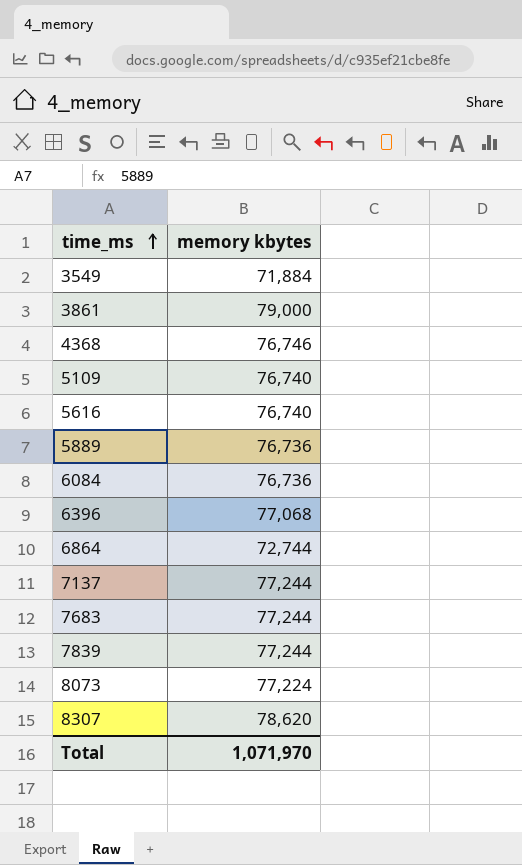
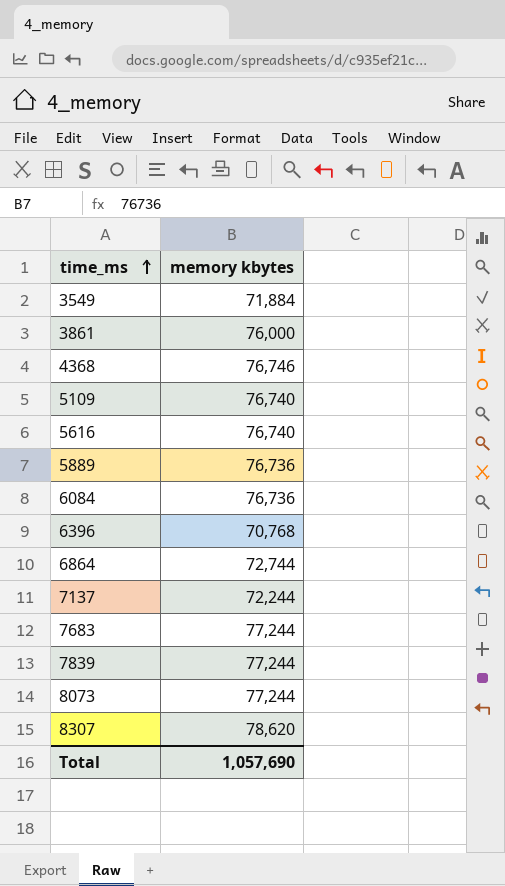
3861 | memory kbytes: 79,000 -> 76,000
6396 | memory kbytes: 77,068 -> 70,768
7137 | memory kbytes: 77,244 -> 72,244
8073 | memory kbytes: 77,224 -> 77,244
Total | memory kbytes: 1,071,970 -> 1,057,690

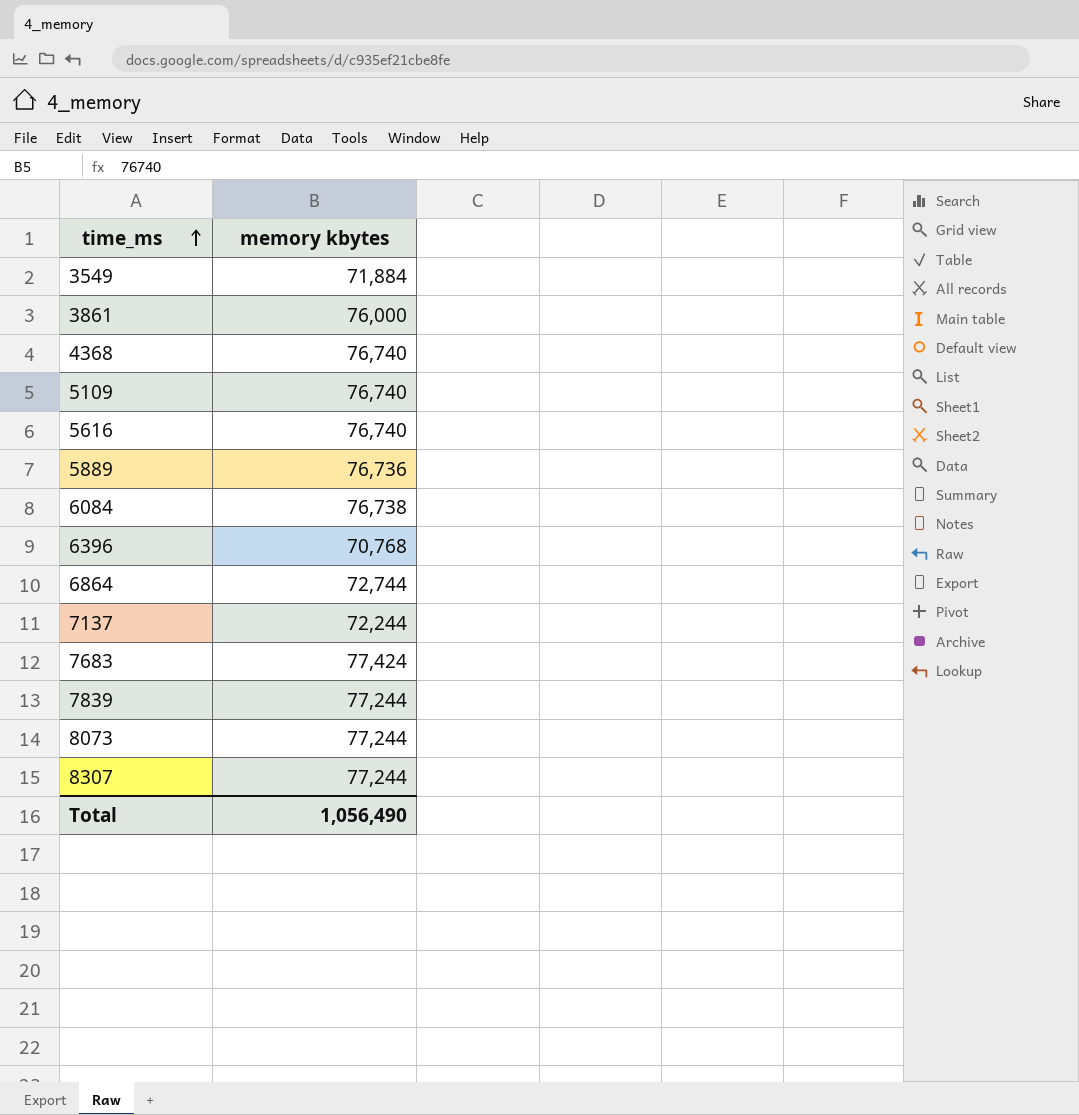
4368 | memory kbytes: 76,746 -> 76,740
6084 | memory kbytes: 76,736 -> 76,738
7683 | memory kbytes: 77,244 -> 77,424
8307 | memory kbytes: 78,620 -> 77,244
Total | memory kbytes: 1,057,690 -> 1,056,490

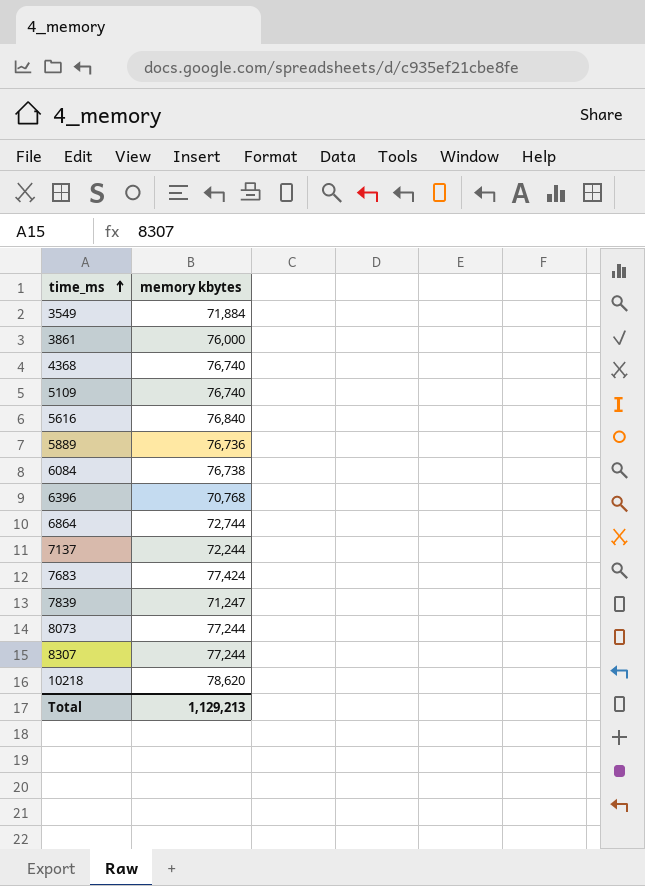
5616 | memory kbytes: 76,740 -> 76,840
7839 | memory kbytes: 77,244 -> 71,247
row 10218: none -> 78,620
Total | memory kbytes: 1,056,490 -> 1,129,213

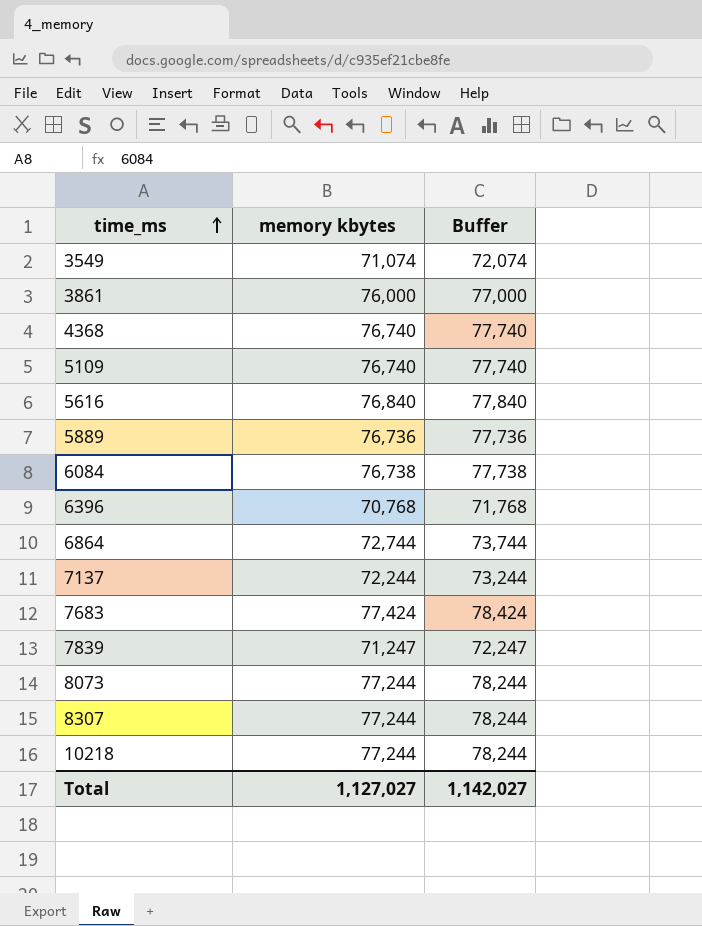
column Buffer | formula: none -> [memory kbytes] + 1000
3549 | memory kbytes: 71,884 -> 71,074
10218 | memory kbytes: 78,620 -> 77,244
Total | memory kbytes: 1,129,213 -> 1,127,027

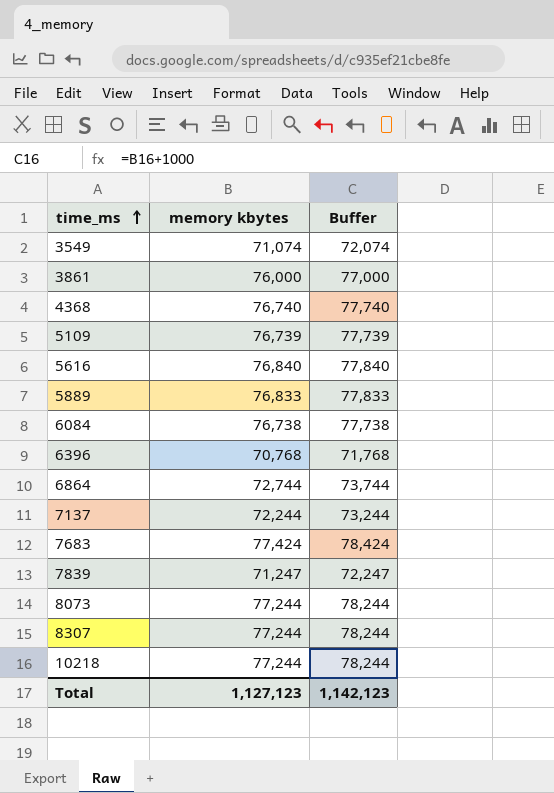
5109 | memory kbytes: 76,740 -> 76,739
5109 | Buffer: 77,740 -> 77,739
5889 | memory kbytes: 76,736 -> 76,833
5889 | Buffer: 77,736 -> 77,833
Total | memory kbytes: 1,127,027 -> 1,127,123
Total | Buffer: 1,142,027 -> 1,142,123

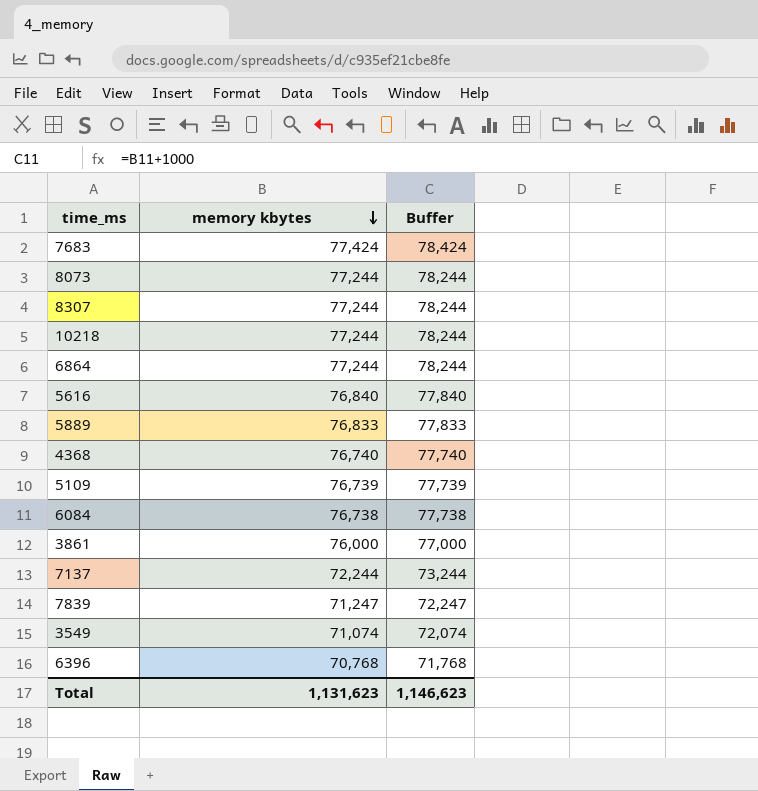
row order: time_ms ascending -> memory kbytes descending
6864 | memory kbytes: 72,744 -> 77,244
6864 | Buffer: 73,744 -> 78,244
Total | memory kbytes: 1,127,123 -> 1,131,623
Total | Buffer: 1,142,123 -> 1,146,623

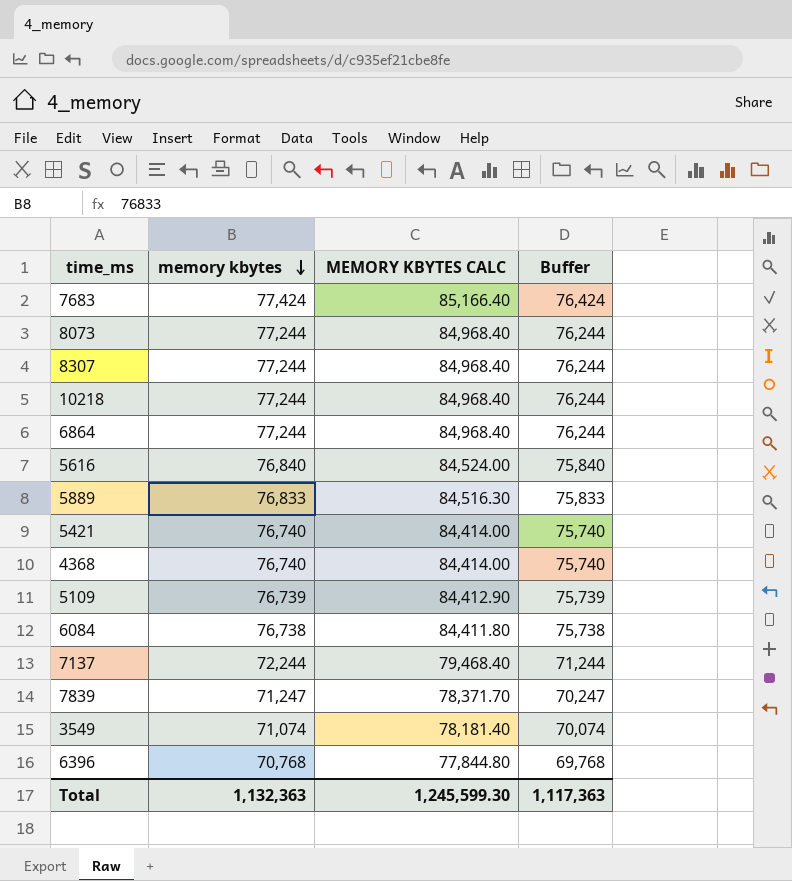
column MEMORY KBYTES CALC | formula: none -> [memory kbytes] * 1.1
column Buffer | formula: [memory kbytes] + 1000 -> [memory kbytes] - 1000
row 3861: 76,000 | 77,000 -> none
row 5421: none -> 76,740 | 84,414.00 | 75,740
Total | memory kbytes: 1,131,623 -> 1,132,363
Total | Buffer: 1,146,623 -> 1,117,363

